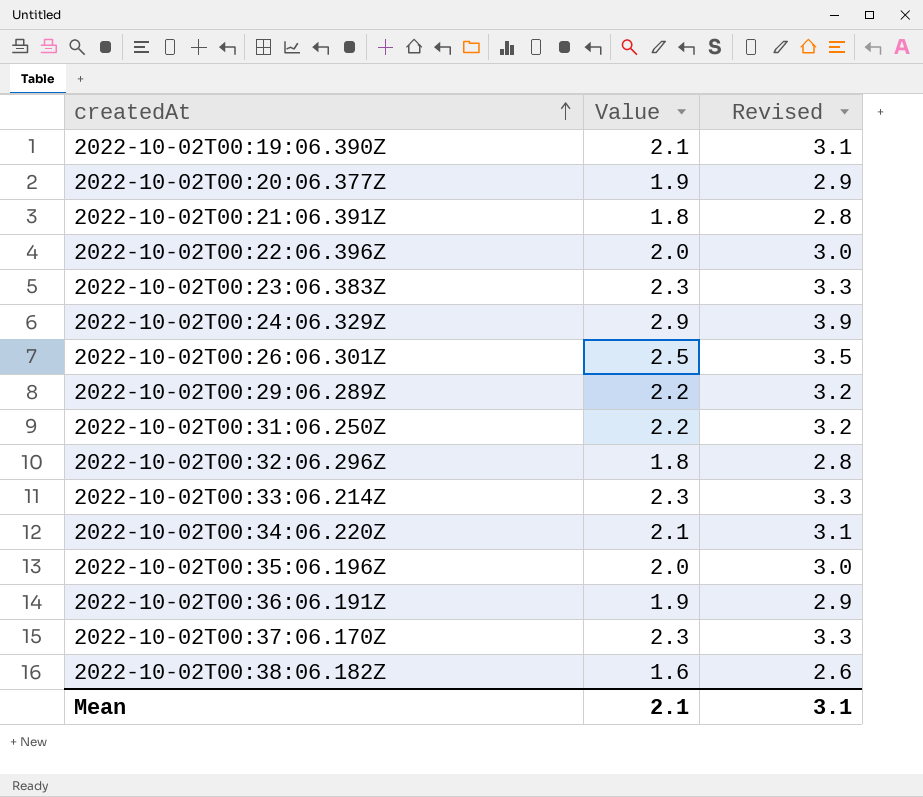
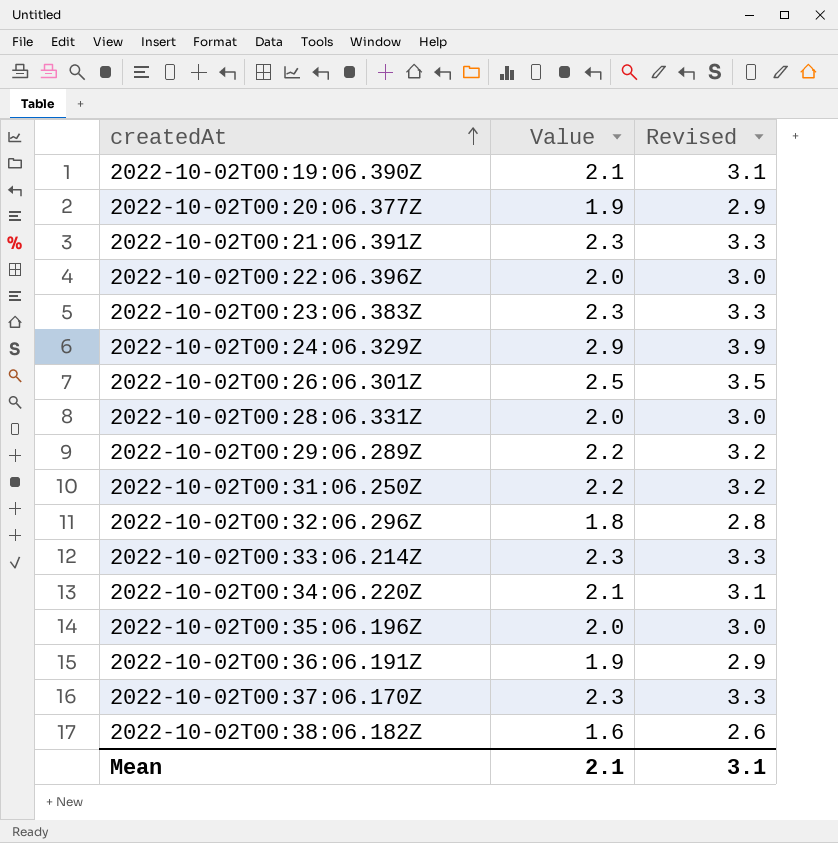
2022-10-02T00:21:06.391Z | Value: 1.8 -> 2.3
2022-10-02T00:21:06.391Z | Revised: 2.8 -> 3.3
row 2022-10-02T00:28:06.331Z: none -> 2.0 | 3.0

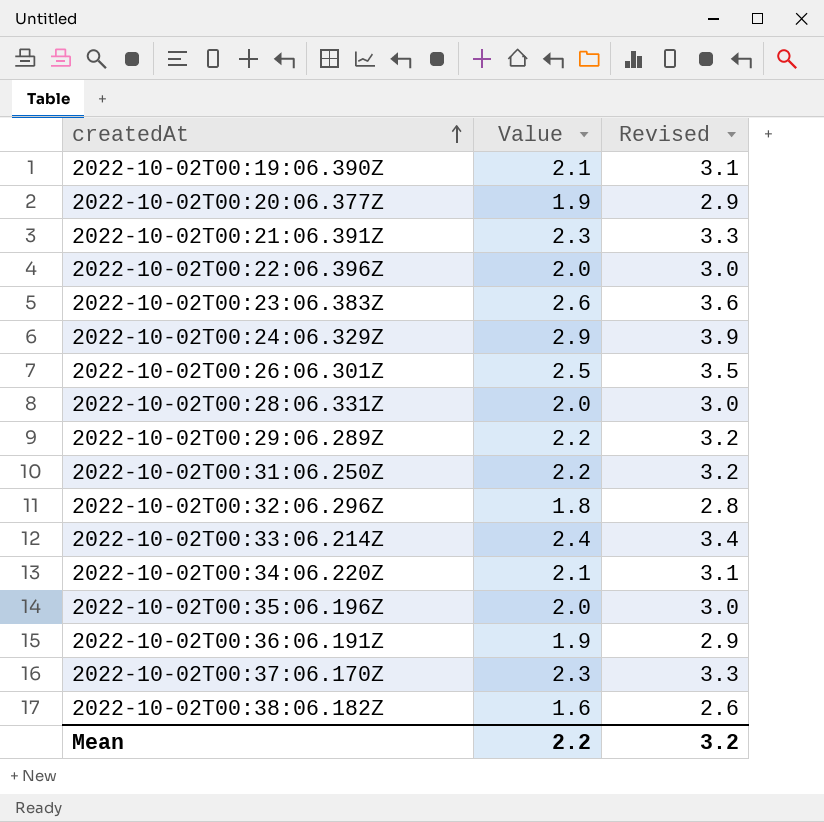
2022-10-02T00:23:06.383Z | Value: 2.3 -> 2.6
2022-10-02T00:23:06.383Z | Revised: 3.3 -> 3.6
2022-10-02T00:33:06.214Z | Value: 2.3 -> 2.4
2022-10-02T00:33:06.214Z | Revised: 3.3 -> 3.4
Mean | Value: 2.1 -> 2.2
Mean | Revised: 3.1 -> 3.2

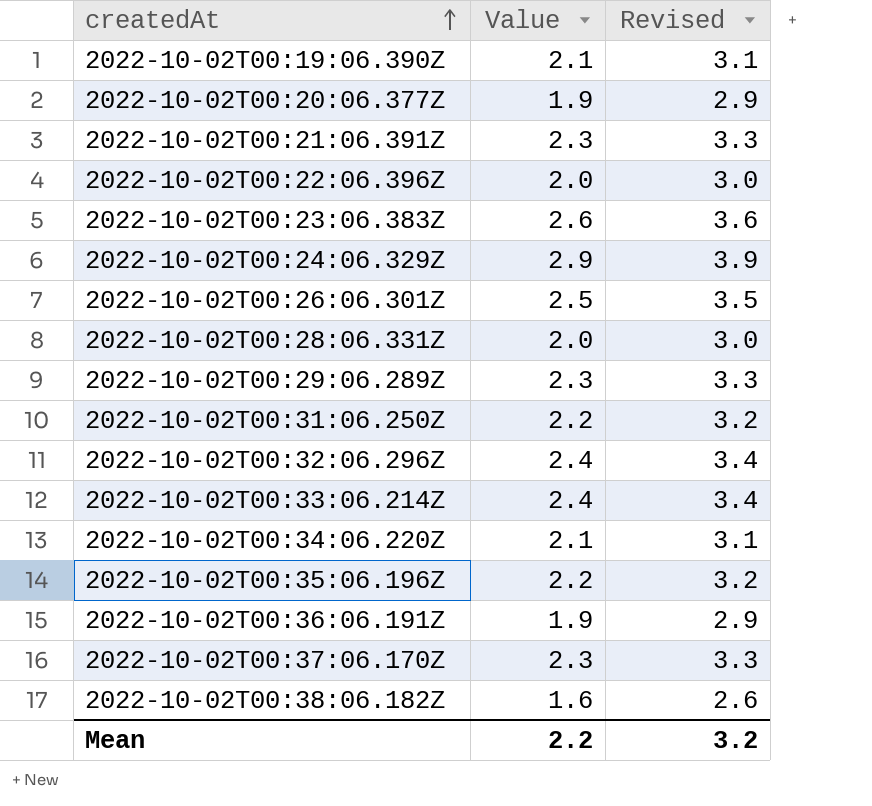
2022-10-02T00:29:06.289Z | Value: 2.2 -> 2.3
2022-10-02T00:29:06.289Z | Revised: 3.2 -> 3.3
2022-10-02T00:32:06.296Z | Value: 1.8 -> 2.4
2022-10-02T00:32:06.296Z | Revised: 2.8 -> 3.4
2022-10-02T00:35:06.196Z | Value: 2.0 -> 2.2
2022-10-02T00:35:06.196Z | Revised: 3.0 -> 3.2

